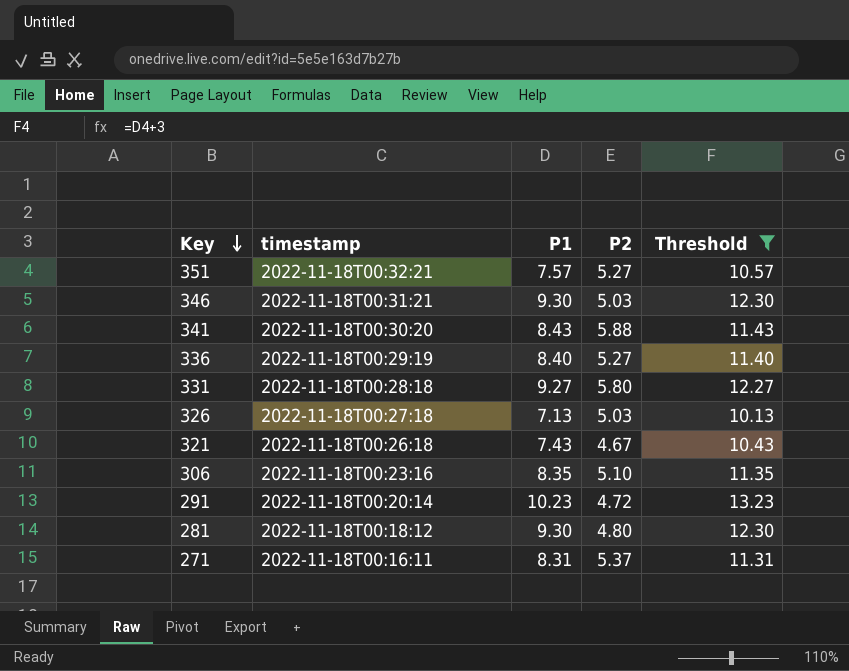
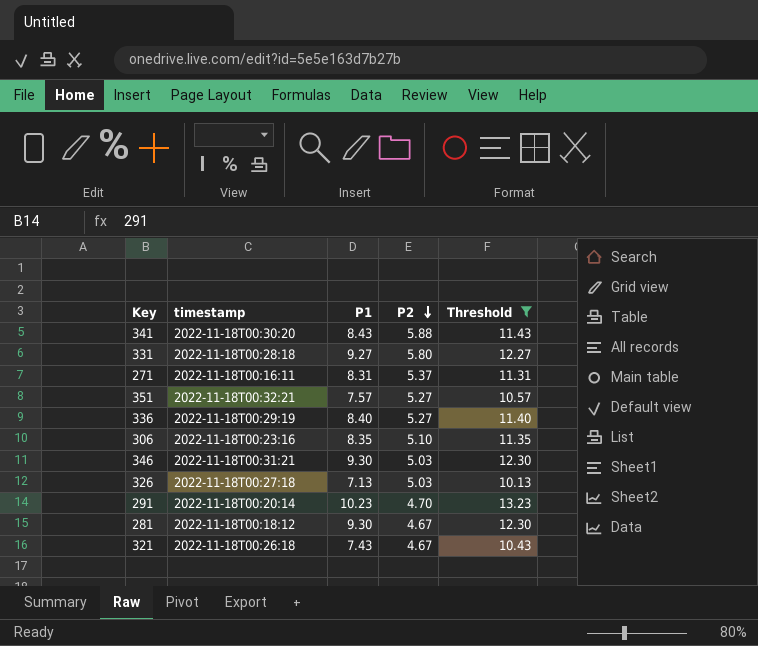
row order: Key descending -> P2 descending
291 | P2: 4.72 -> 4.70
281 | P2: 4.80 -> 4.67

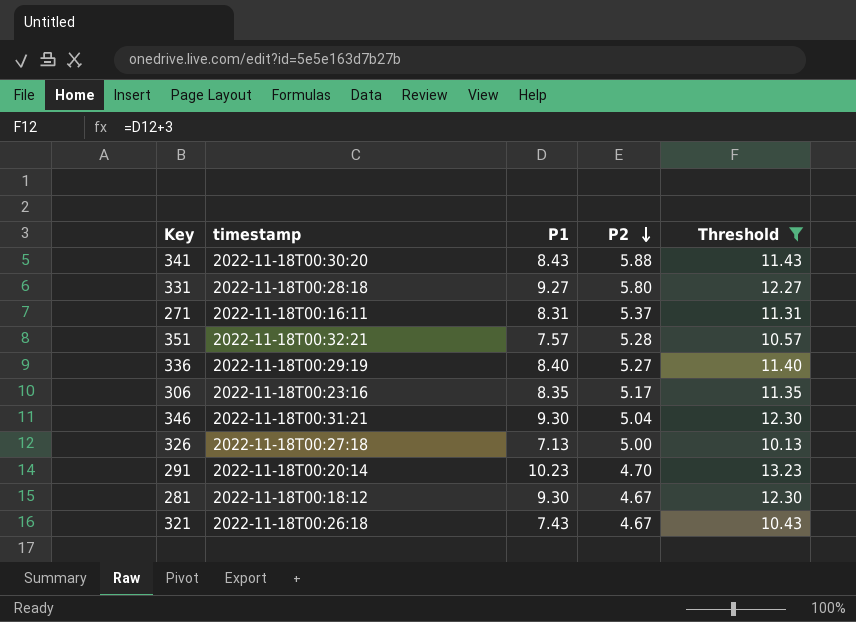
351 | P2: 5.27 -> 5.28
306 | P2: 5.10 -> 5.17
346 | P2: 5.03 -> 5.04
326 | P2: 5.03 -> 5.00

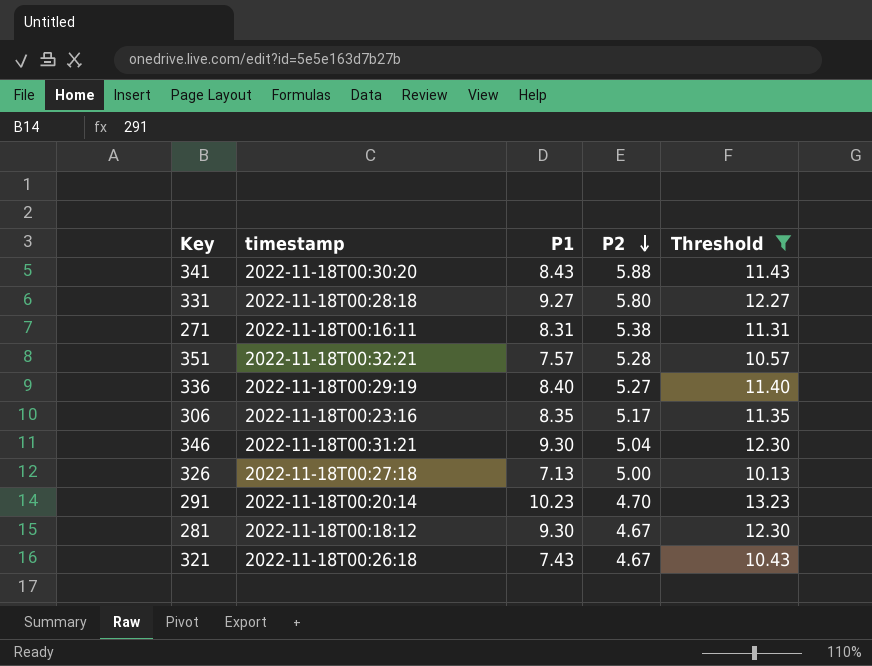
271 | P2: 5.37 -> 5.38

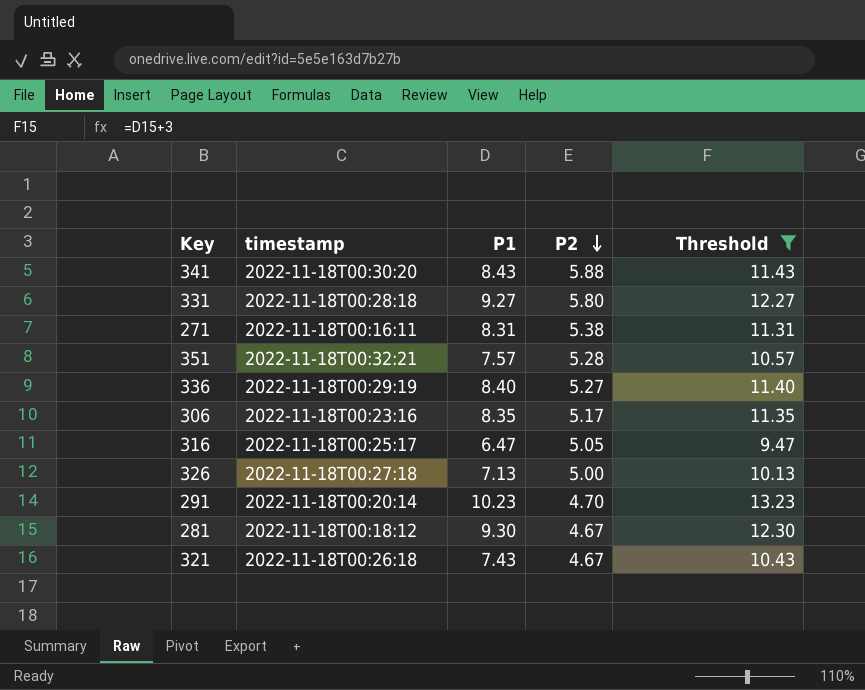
row 346: 2022-11-18T00:31:21 | 9.30 | 5.04 | 12.30 -> none
row 316: none -> 2022-11-18T00:25:17 | 6.47 | 5.05 | 9.47

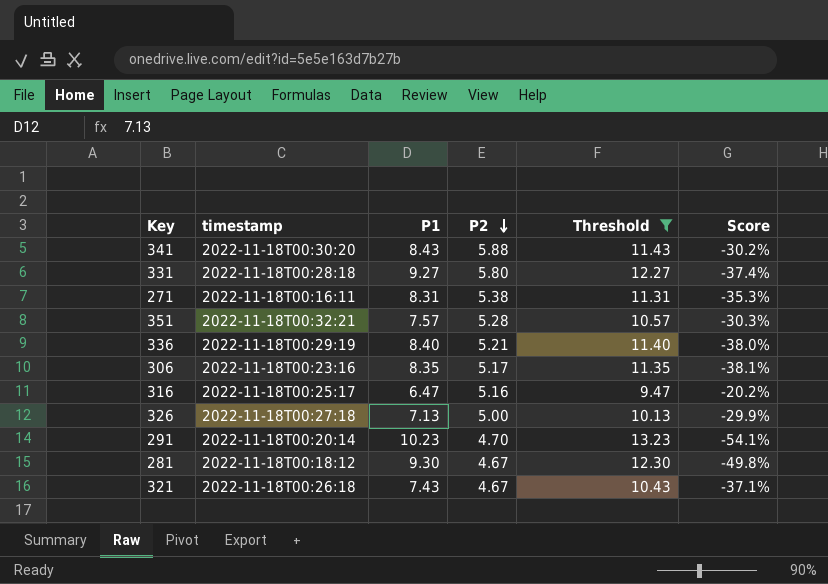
column Score | formula: none -> ([P2] - [P1]) / [P1]
336 | P2: 5.27 -> 5.21
316 | P2: 5.05 -> 5.16

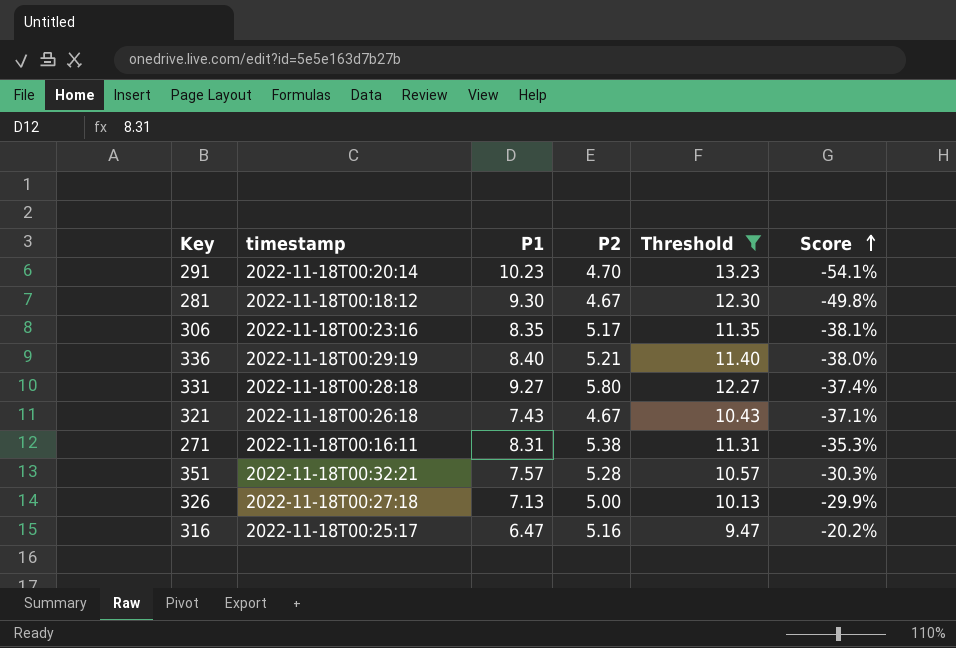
row order: P2 descending -> Score ascending
row 341: 2022-11-18T00:30:20 | 8.43 | 5.88 | 11.43 | -30.2% -> none

